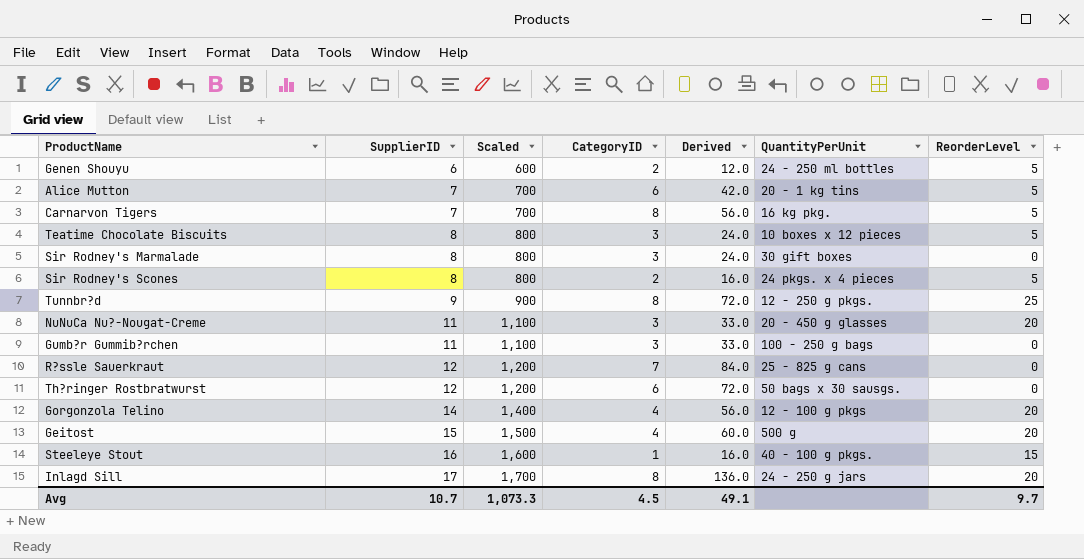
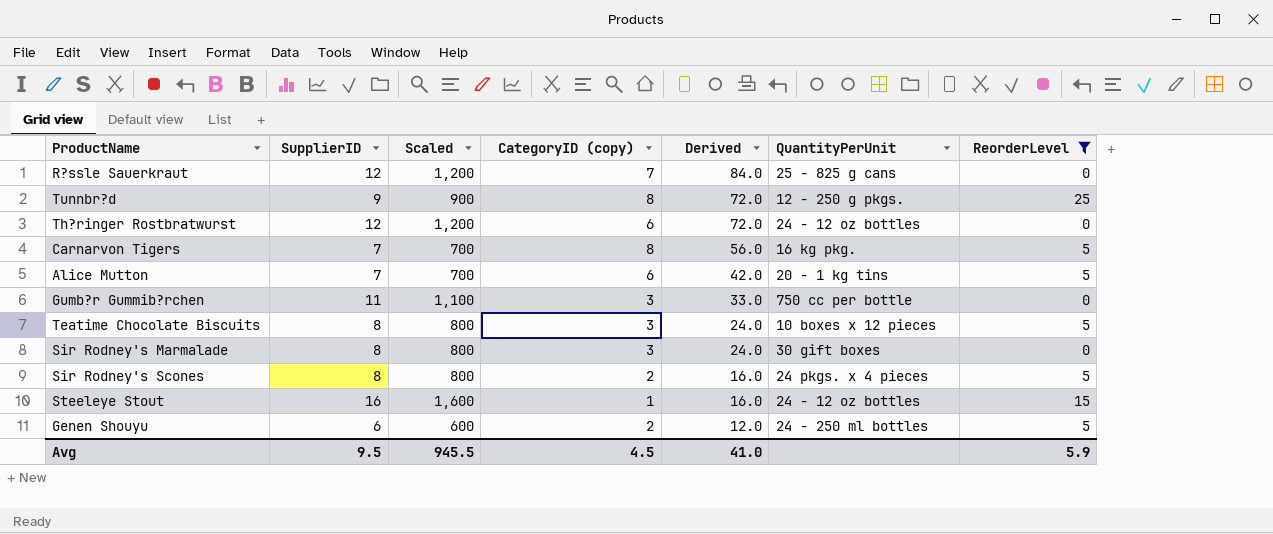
filter: none -> ReorderLevel != 20
row order: SupplierID ascending -> Derived descending
column name: CategoryID -> CategoryID (copy)
Th?ringer Rostbratwurst | QuantityPerUnit: 50 bags x 30 sausgs. -> 24 - 12 oz bottles
Gumb?r Gummib?rchen | QuantityPerUnit: 100 - 250 g bags -> 750 cc per bottle
Steeleye Stout | QuantityPerUnit: 40 - 100 g pkgs. -> 24 - 12 oz bottles
Avg | SupplierID: 10.7 -> 9.5
Avg | Scaled: 1,073.3 -> 945.5
Avg | Derived: 49.1 -> 41.0
Avg | ReorderLevel: 9.7 -> 5.9

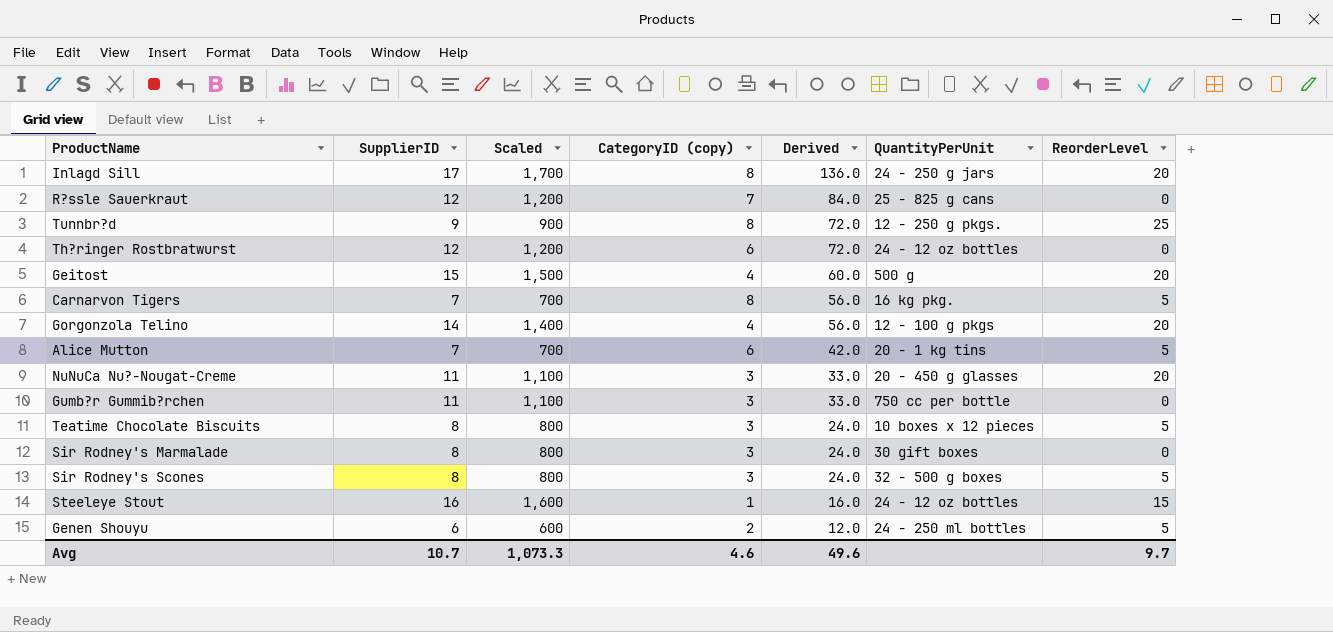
filter: ReorderLevel != 20 -> none
Sir Rodney's Scones | CategoryID (copy): 2 -> 3
Sir Rodney's Scones | Derived: 16.0 -> 24.0
Sir Rodney's Scones | QuantityPerUnit: 24 pkgs. x 4 pieces -> 32 - 500 g boxes
Avg | SupplierID: 9.5 -> 10.7
Avg | Scaled: 945.5 -> 1,073.3
Avg | CategoryID (copy): 4.5 -> 4.6
Avg | Derived: 41.0 -> 49.6
Avg | ReorderLevel: 5.9 -> 9.7

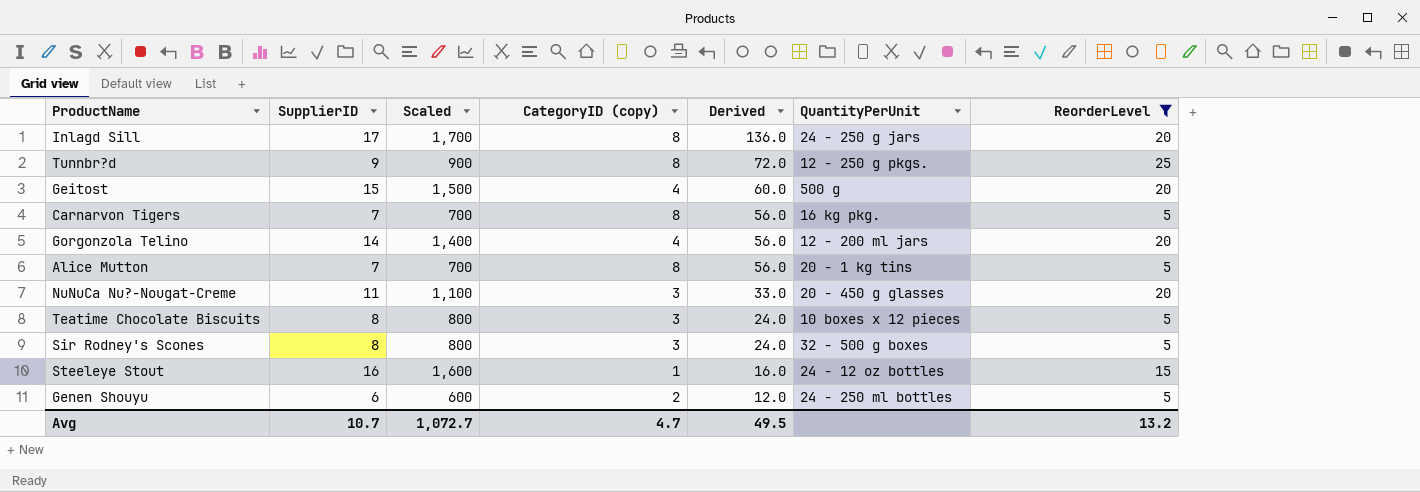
filter: none -> ReorderLevel != 0
Gorgonzola Telino | QuantityPerUnit: 12 - 100 g pkgs -> 12 - 200 ml jars
Alice Mutton | CategoryID (copy): 6 -> 8
Alice Mutton | Derived: 42.0 -> 56.0
Avg | Scaled: 1,073.3 -> 1,072.7
Avg | CategoryID (copy): 4.6 -> 4.7
Avg | Derived: 49.6 -> 49.5
Avg | ReorderLevel: 9.7 -> 13.2

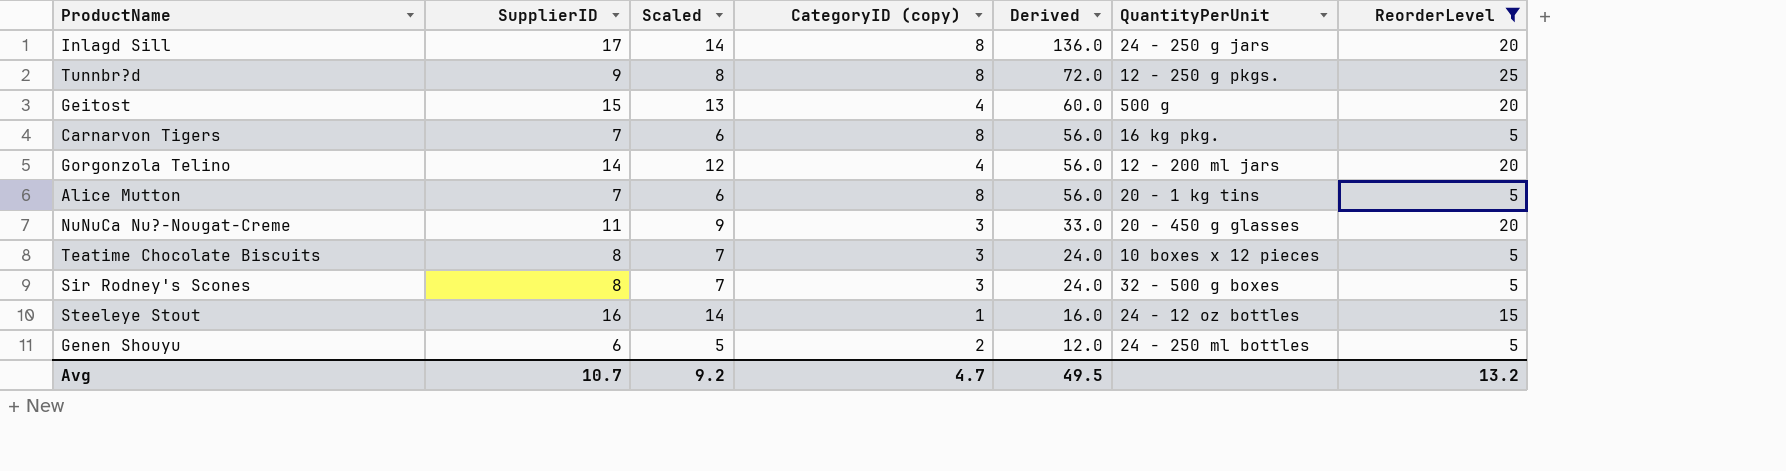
column Scaled | formula: [SupplierID] * 100 -> [SupplierID] * 0.85
Avg | Scaled: 1,072.7 -> 9.2

